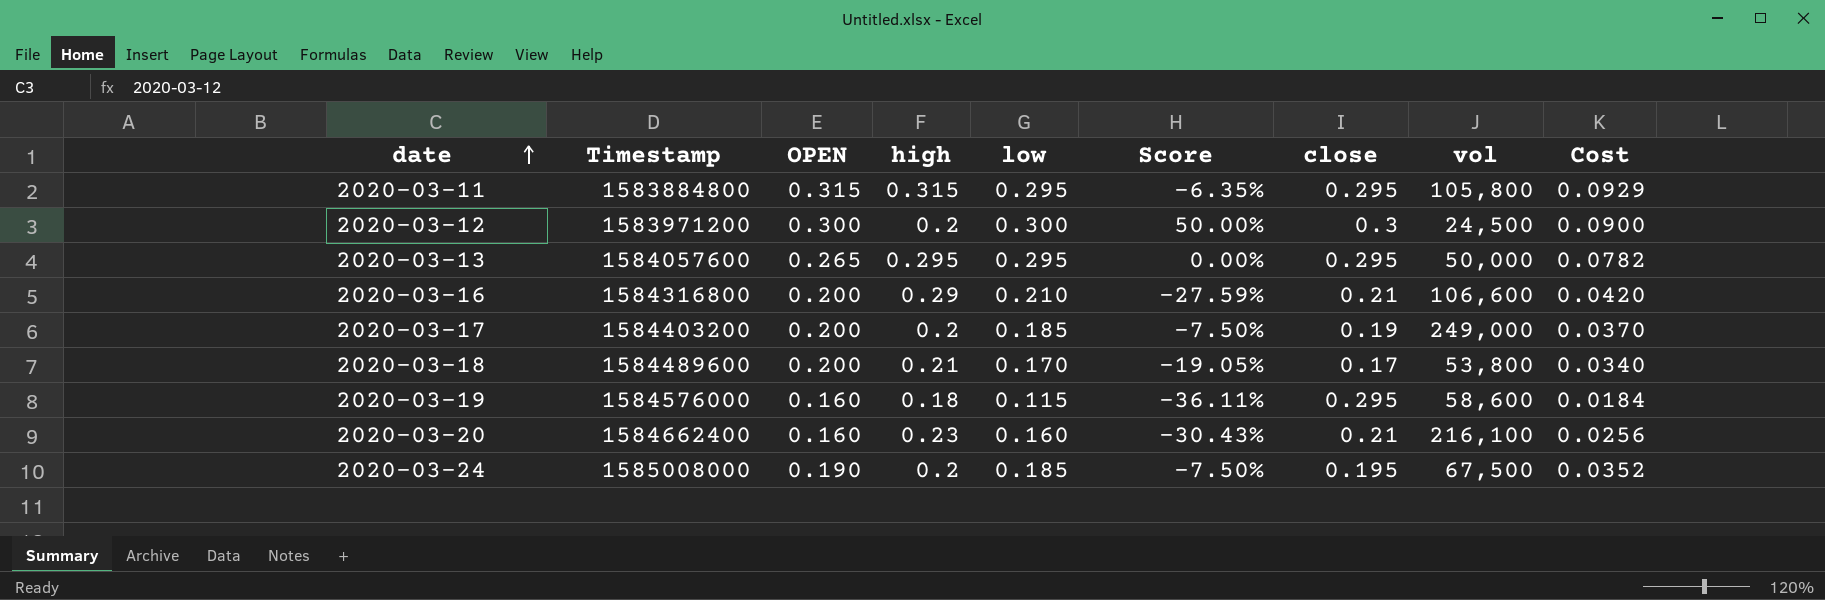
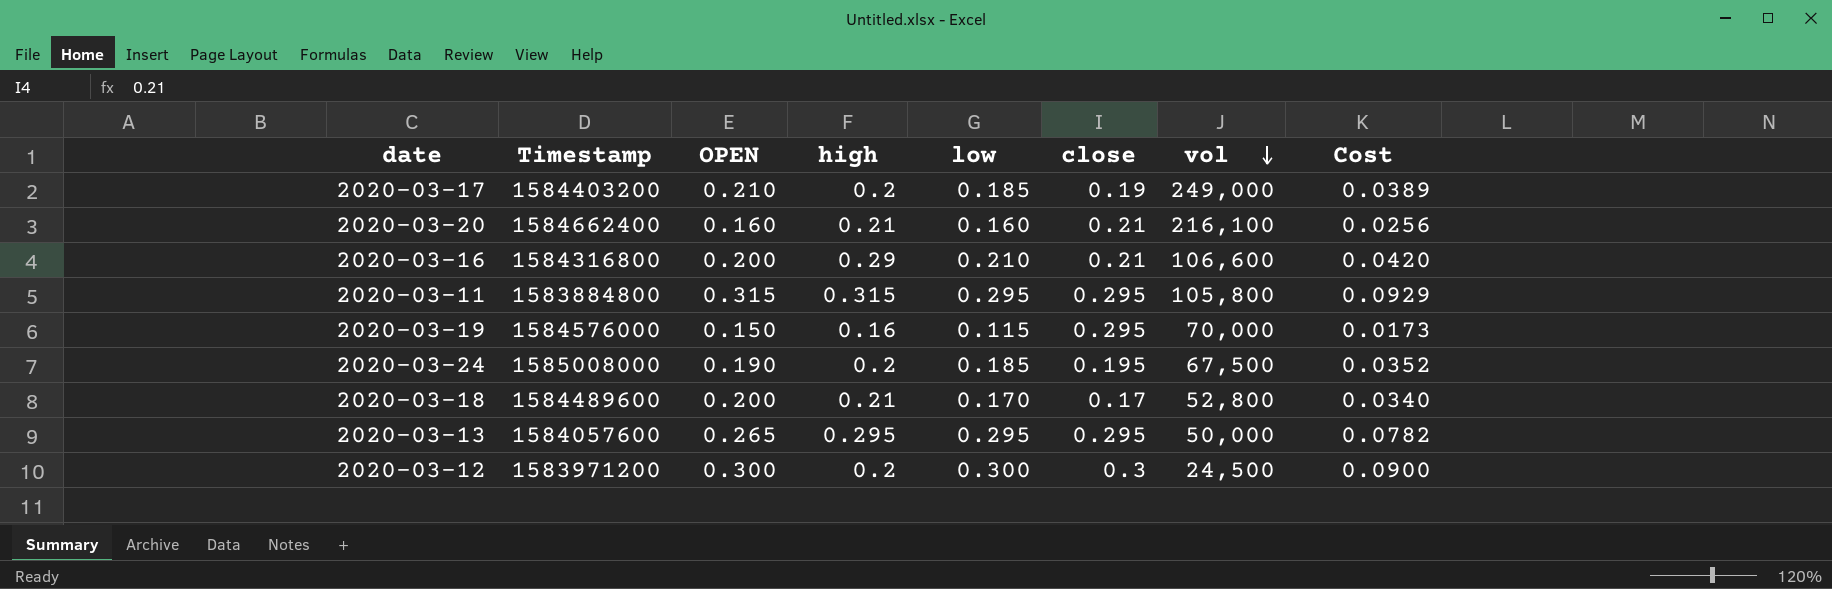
row order: date ascending -> vol descending
column Score | formula: ([low] - [high]) / [high] -> none
2020-03-17 | OPEN: 0.200 -> 0.210
2020-03-17 | Cost: 0.0370 -> 0.0389
2020-03-20 | high: 0.23 -> 0.21
2020-03-19 | OPEN: 0.160 -> 0.150
2020-03-19 | high: 0.18 -> 0.16
2020-03-19 | vol: 58,600 -> 70,000
2020-03-19 | Cost: 0.0184 -> 0.0173
2020-03-18 | vol: 53,800 -> 52,800

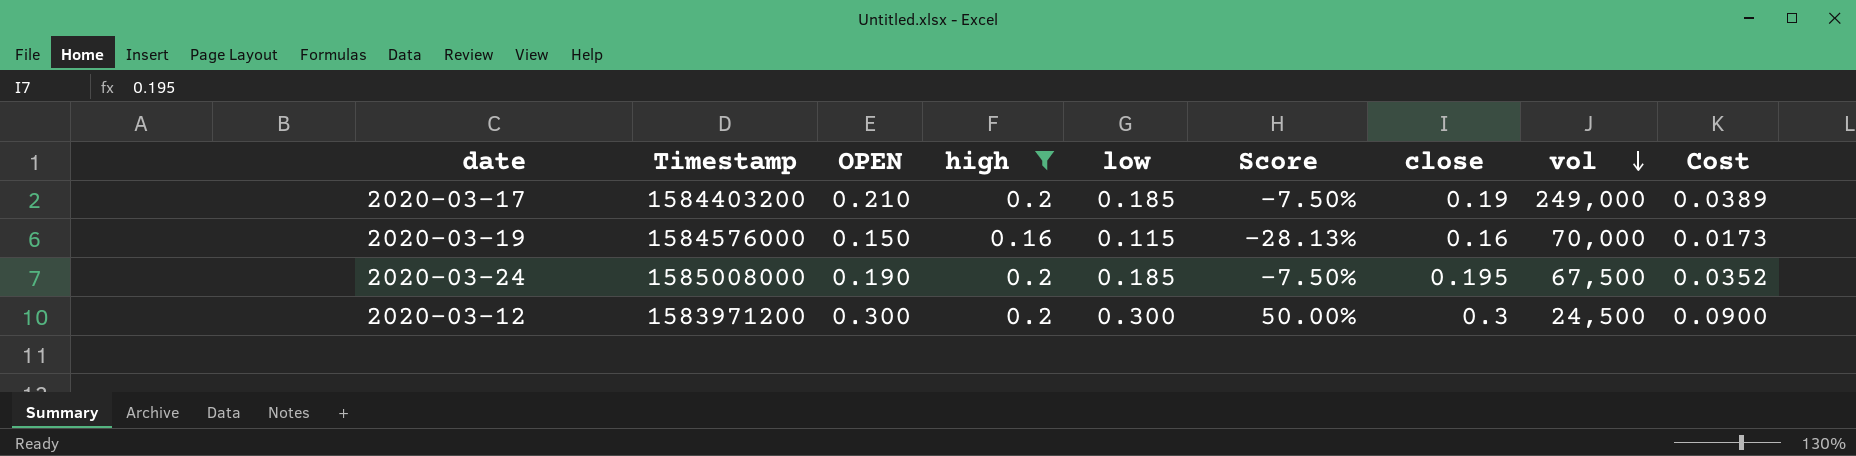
filter: none -> high <= 0.2
column Score | formula: none -> ([low] - [high]) / [high]
2020-03-19 | close: 0.295 -> 0.16

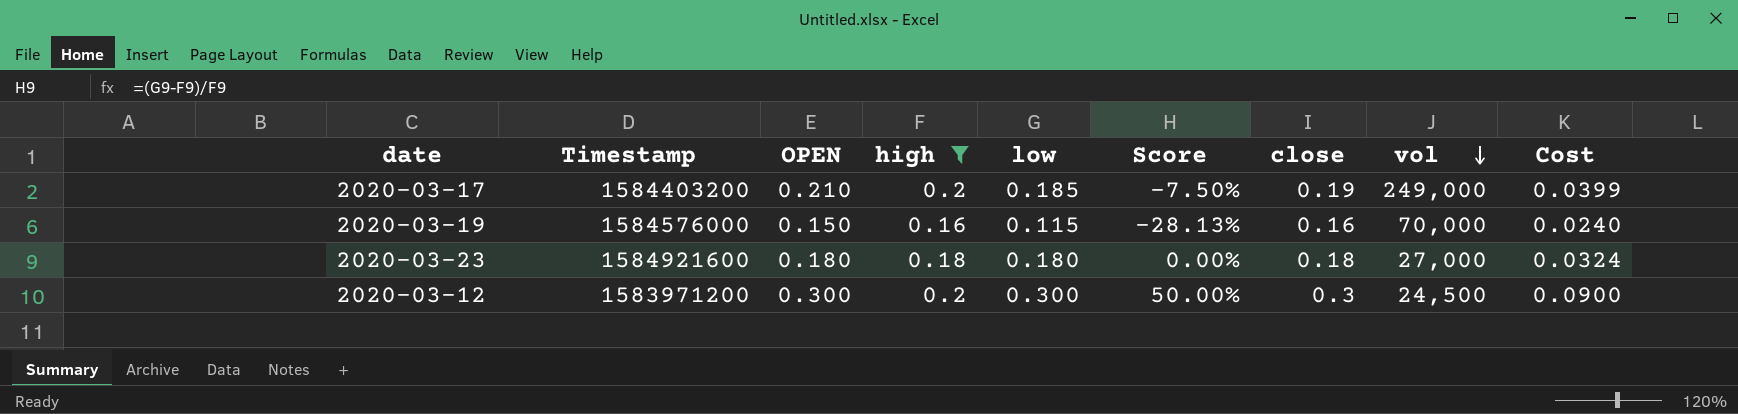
column Cost | formula: [OPEN] * [low] -> [OPEN] * [close]
row 2020-03-24: 1585008000 | 0.190 | 0.2 | 0.185 | -7.50% | 0.195 | 67,500 | 0.0352 -> none
row 2020-03-23: none -> 1584921600 | 0.180 | 0.18 | 0.180 | 0.00% | 0.18 | 27,000 | 0.0324

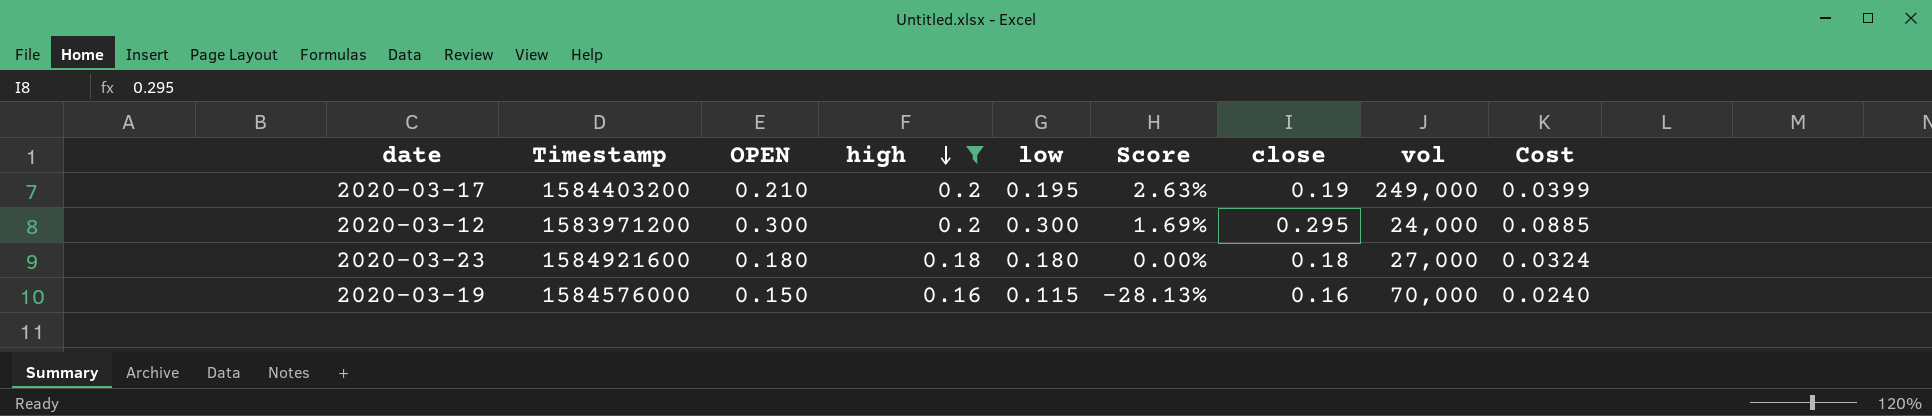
row order: vol descending -> high descending
column Score | formula: ([low] - [high]) / [high] -> ([low] - [close]) / [close]
2020-03-17 | low: 0.185 -> 0.195
2020-03-12 | close: 0.3 -> 0.295
2020-03-12 | vol: 24,500 -> 24,000
2020-03-12 | Cost: 0.0900 -> 0.0885

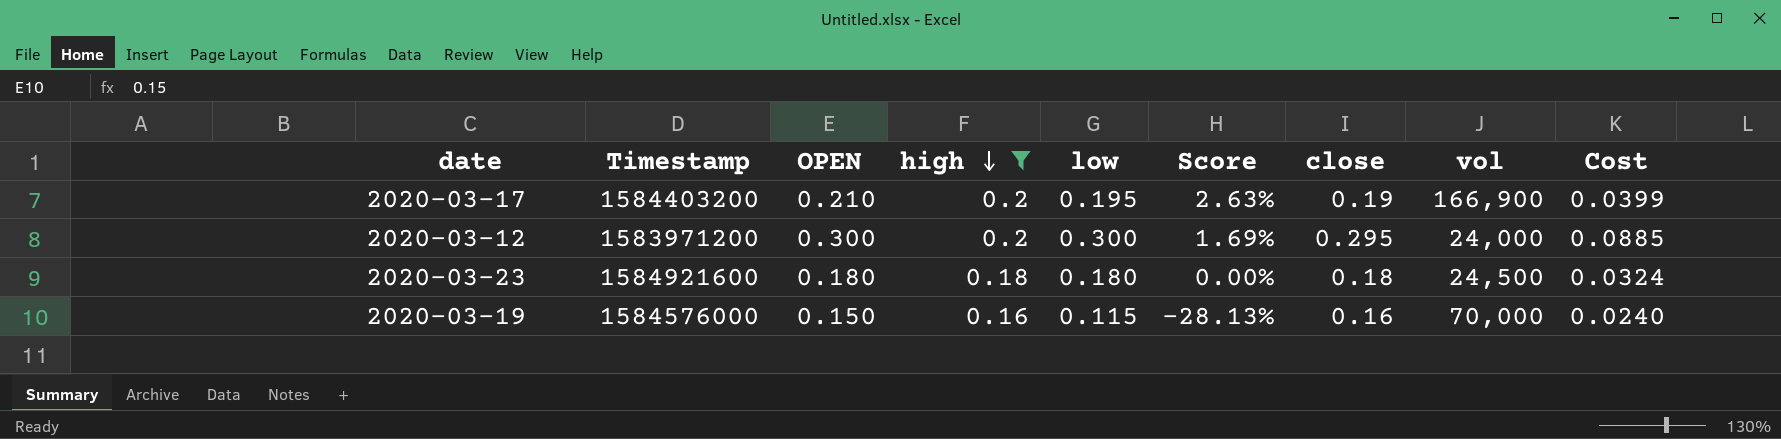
2020-03-17 | vol: 249,000 -> 166,900
2020-03-23 | vol: 27,000 -> 24,500

